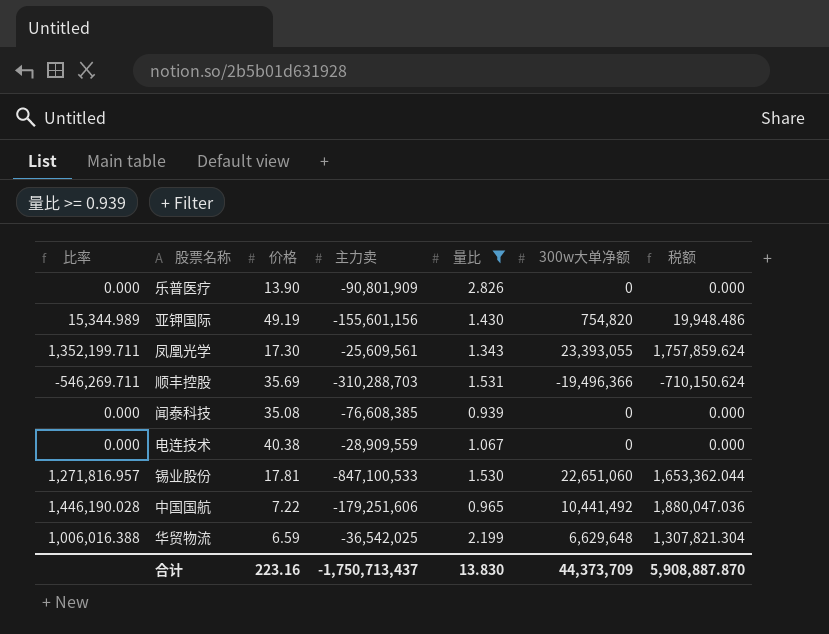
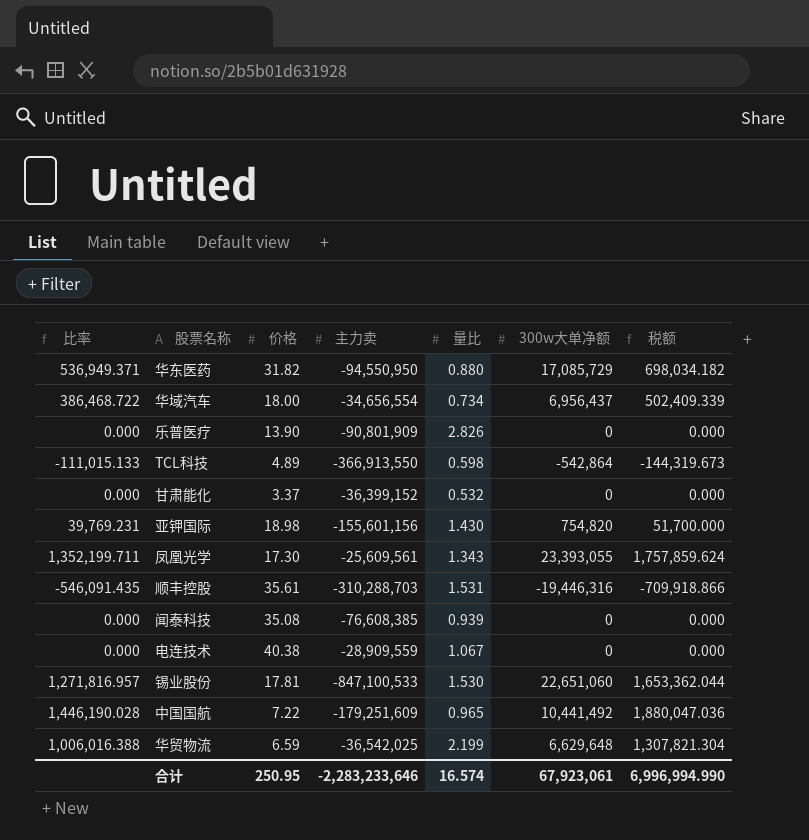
filter: 量比 >= 0.939 -> none
亚钾国际 | 比率: 15,344.989 -> 39,769.231
亚钾国际 | 价格: 49.19 -> 18.98
亚钾国际 | 税额: 19,948.486 -> 51,700.000
顺丰控股 | 比率: -546,269.711 -> -546,091.435
顺丰控股 | 价格: 35.69 -> 35.61
顺丰控股 | 300w大单净额: -19,496,366 -> -19,446,316
顺丰控股 | 税额: -710,150.624 -> -709,918.866
中国国航 | 主力卖: -179,251,606 -> -179,251,609
合计 | 价格: 223.16 -> 250.95
合计 | 主力卖: -1,750,713,437 -> -2,283,233,646
合计 | 量比: 13.830 -> 16.574
合计 | 300w大单净额: 44,373,709 -> 67,923,061
合计 | 税额: 5,908,887.870 -> 6,996,994.990

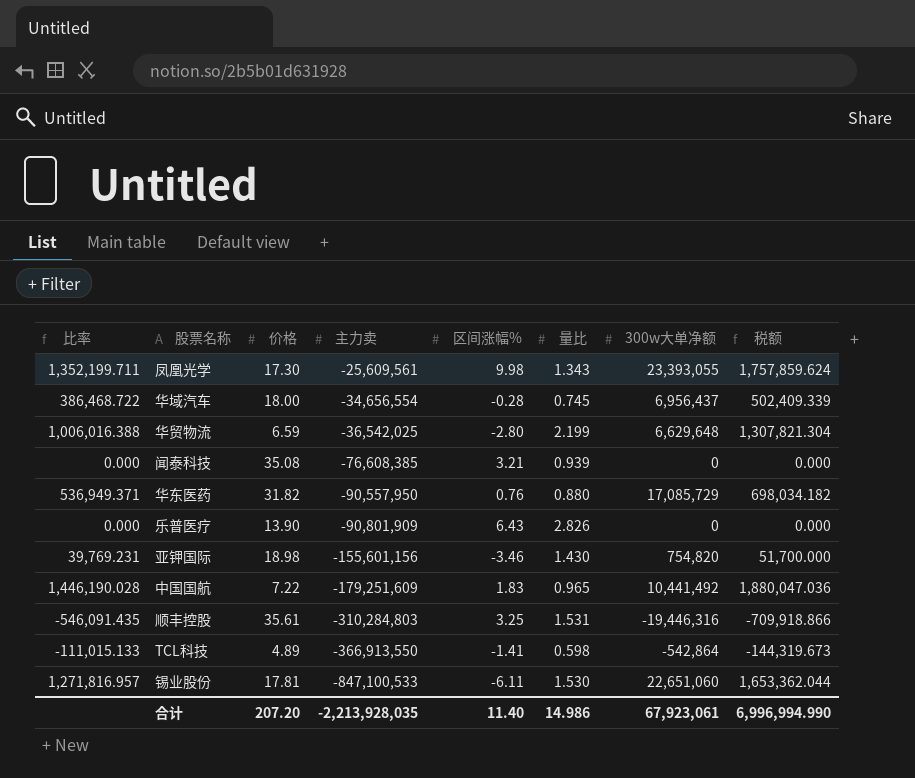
row order: none -> 主力卖 descending
column 区间涨幅% | position: none -> 5
row 甘肃能化: 0.000 | 3.37 | -36,399,152 | 0.532 | 0 | 0.000 -> none
row 电连技术: 0.000 | 40.38 | -28,909,559 | 1.067 | 0 | 0.000 -> none
华域汽车 | 量比: 0.734 -> 0.745
华东医药 | 主力卖: -94,550,950 -> -90,557,950
顺丰控股 | 主力卖: -310,288,703 -> -310,284,803
合计 | 价格: 250.95 -> 207.20
合计 | 主力卖: -2,283,233,646 -> -2,213,928,035
合计 | 量比: 16.574 -> 14.986

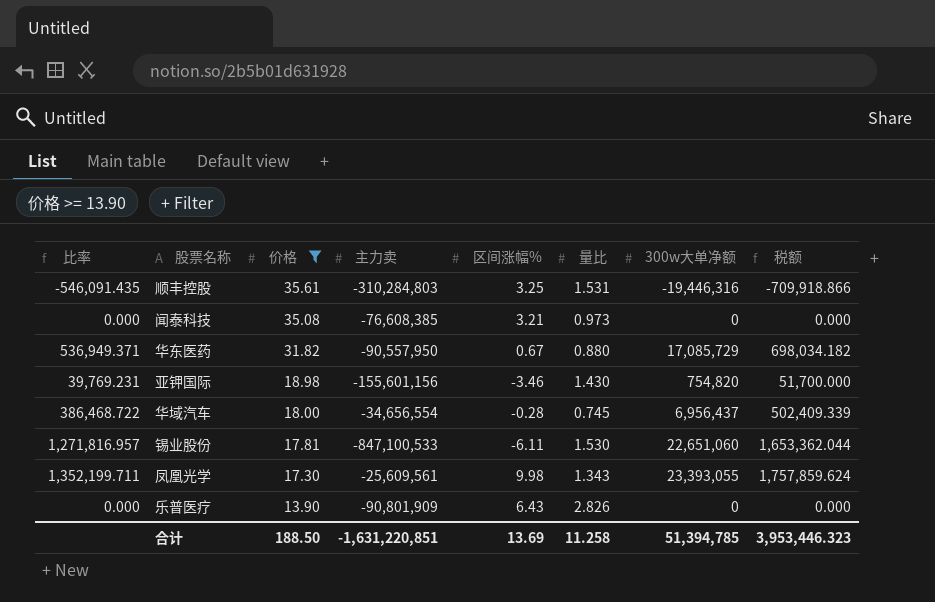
filter: none -> 价格 >= 13.90
row order: 主力卖 descending -> 价格 descending
闻泰科技 | 量比: 0.939 -> 0.973
华东医药 | 区间涨幅%: 0.76 -> 0.67
合计 | 价格: 207.20 -> 188.50
合计 | 主力卖: -2,213,928,035 -> -1,631,220,851
合计 | 区间涨幅%: 11.40 -> 13.69
合计 | 量比: 14.986 -> 11.258
合计 | 300w大单净额: 67,923,061 -> 51,394,785
合计 | 税额: 6,996,994.990 -> 3,953,446.323

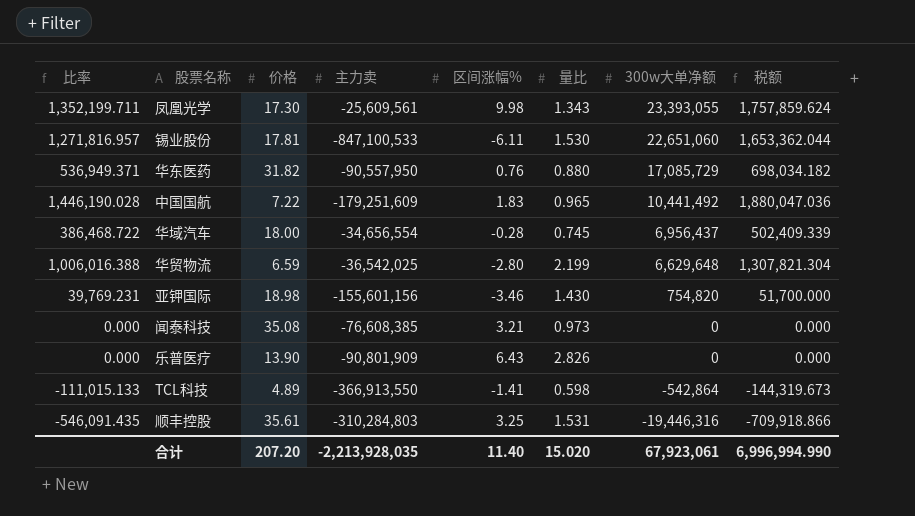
filter: 价格 >= 13.90 -> none
row order: 价格 descending -> 300w大单净额 descending
华东医药 | 区间涨幅%: 0.67 -> 0.76
合计 | 价格: 188.50 -> 207.20
合计 | 主力卖: -1,631,220,851 -> -2,213,928,035
合计 | 区间涨幅%: 13.69 -> 11.40
合计 | 量比: 11.258 -> 15.020
合计 | 300w大单净额: 51,394,785 -> 67,923,061
合计 | 税额: 3,953,446.323 -> 6,996,994.990

